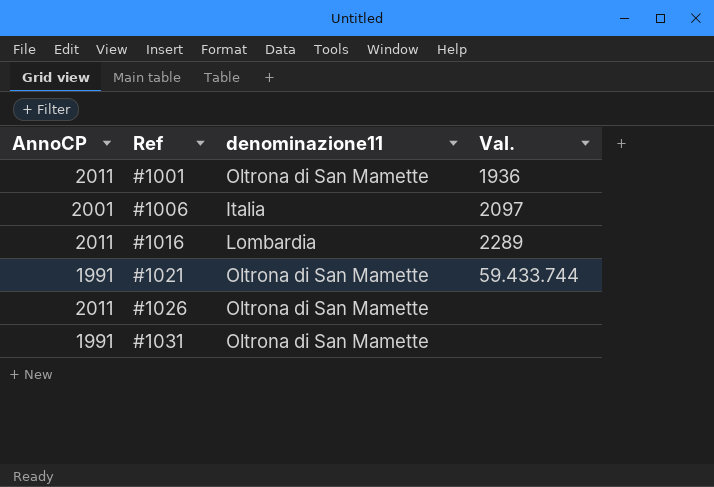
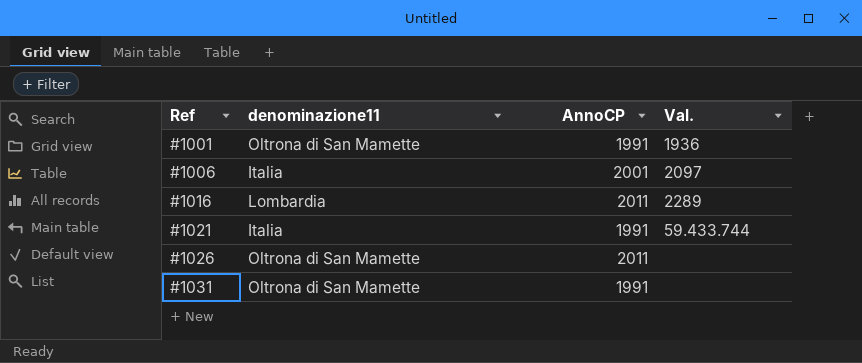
column AnnoCP | position: 1 -> 3
#1001 | AnnoCP: 2011 -> 1991
#1021 | denominazione11: Oltrona di San Mamette -> Italia

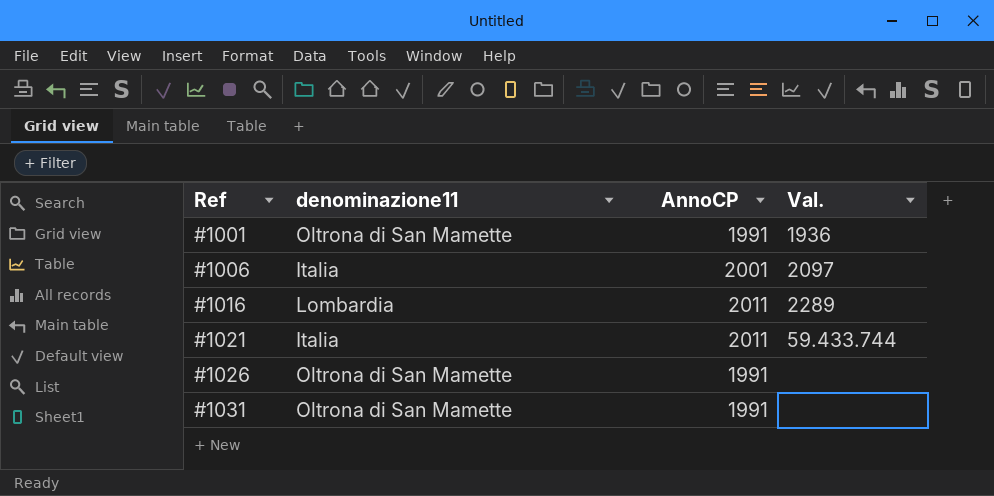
#1021 | AnnoCP: 1991 -> 2011
#1026 | AnnoCP: 2011 -> 1991

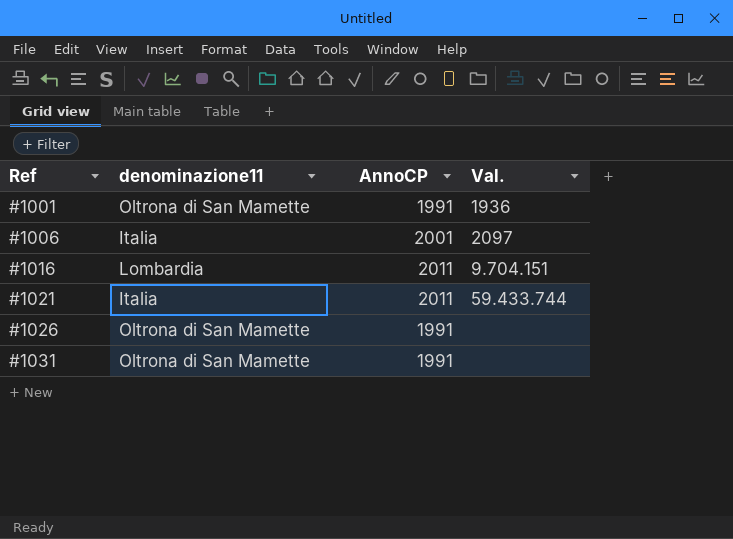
#1016 | Val.: 2289 -> 9.704.151

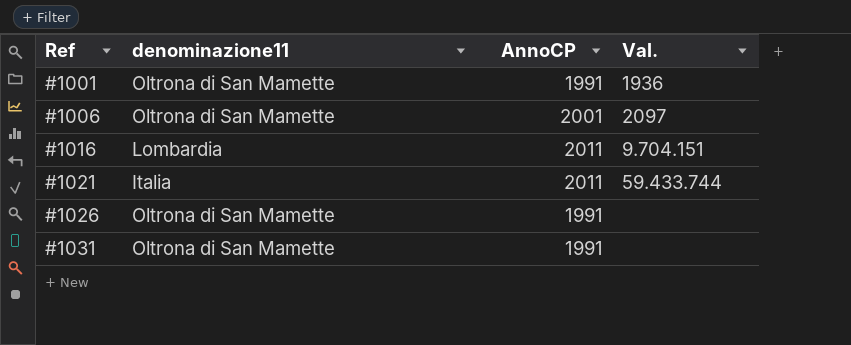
#1006 | denominazione11: Italia -> Oltrona di San Mamette

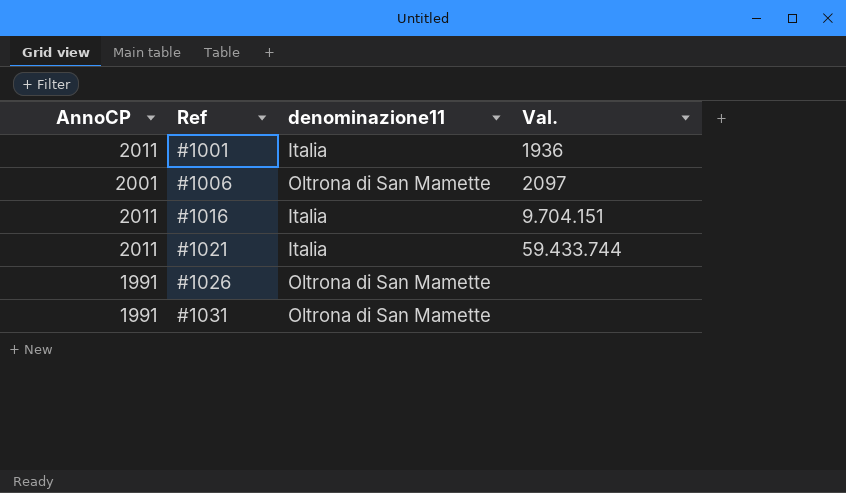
column AnnoCP | position: 3 -> 1
#1001 | AnnoCP: 1991 -> 2011
#1001 | denominazione11: Oltrona di San Mamette -> Italia
#1016 | denominazione11: Lombardia -> Italia

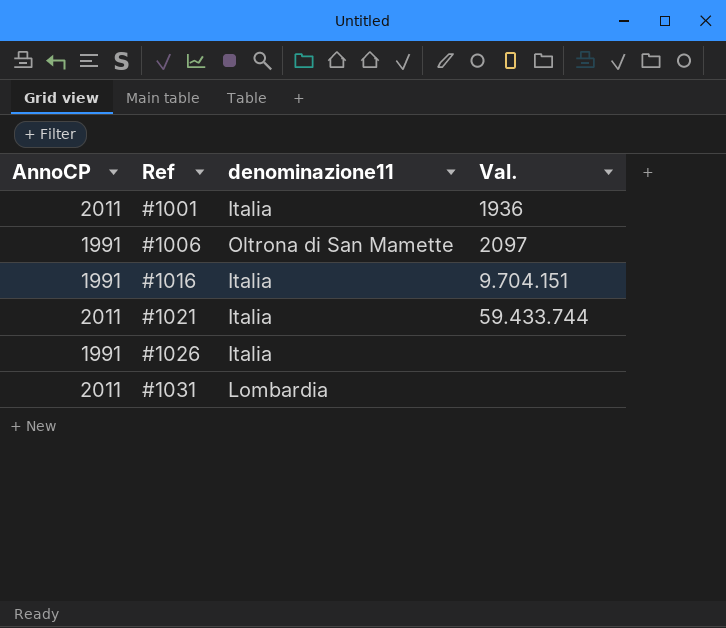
#1006 | AnnoCP: 2001 -> 1991
#1016 | AnnoCP: 2011 -> 1991
#1026 | denominazione11: Oltrona di San Mamette -> Italia
#1031 | AnnoCP: 1991 -> 2011
#1031 | denominazione11: Oltrona di San Mamette -> Lombardia

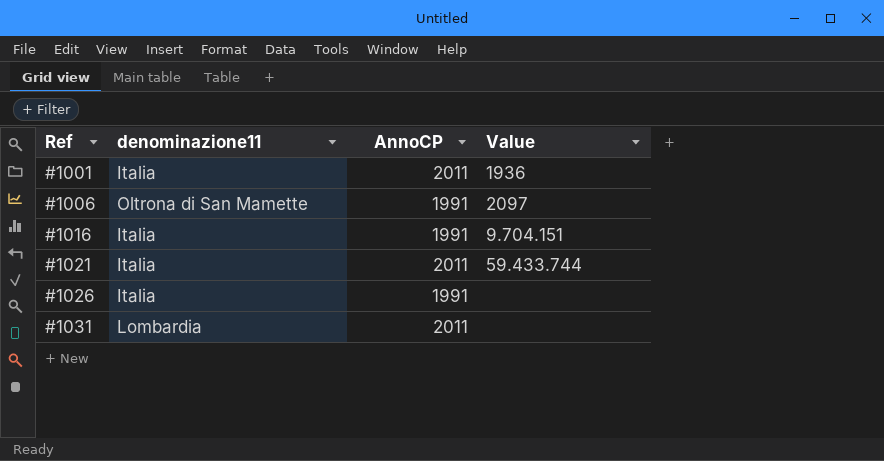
column AnnoCP | position: 1 -> 3
column name: Val. -> Value

